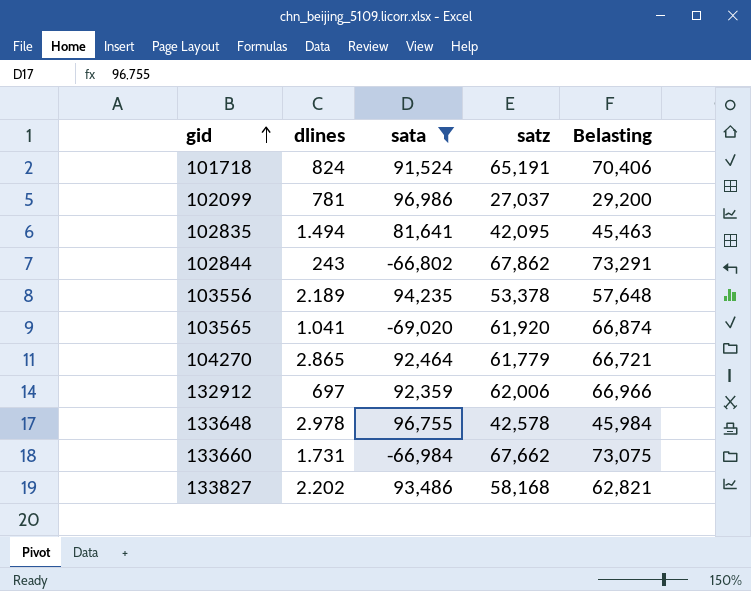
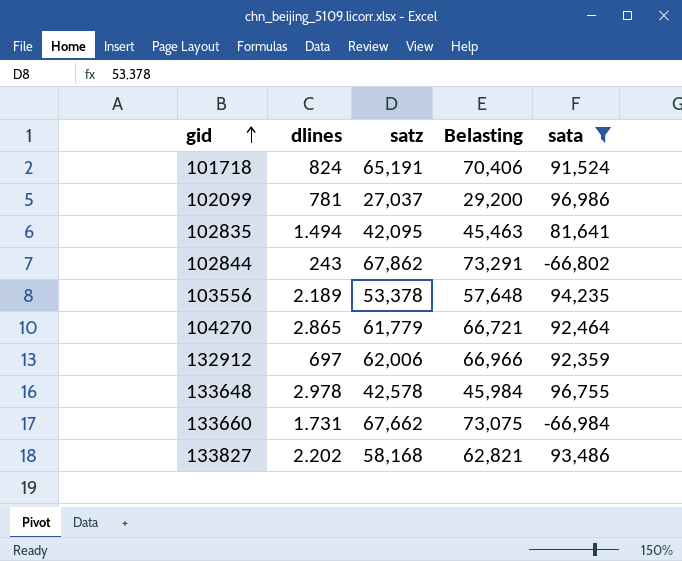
column sata | position: 3 -> 5
row 103565: 1.041 | -69,020 | 61,920 | 66,874 -> none

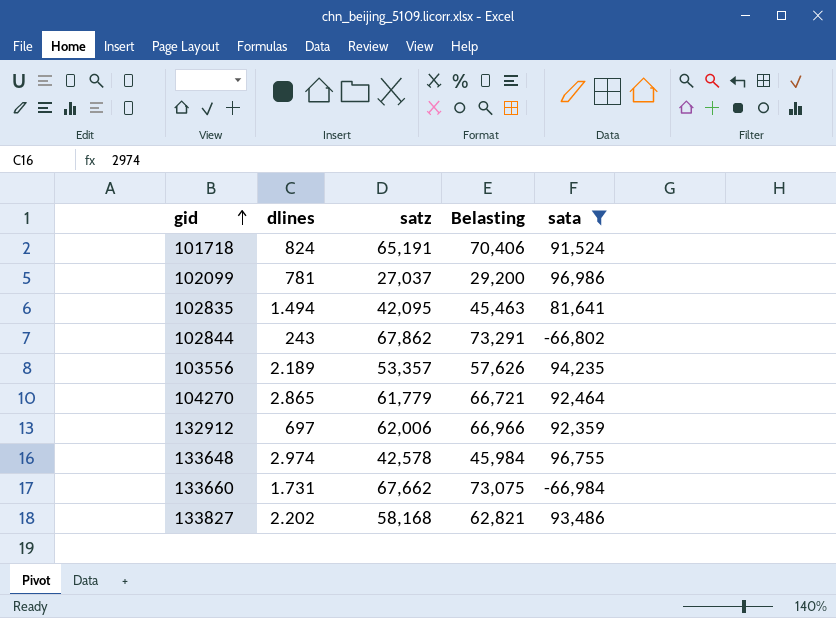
103556 | satz: 53,378 -> 53,357
103556 | Belasting: 57,648 -> 57,626
133648 | dlines: 2.978 -> 2.974

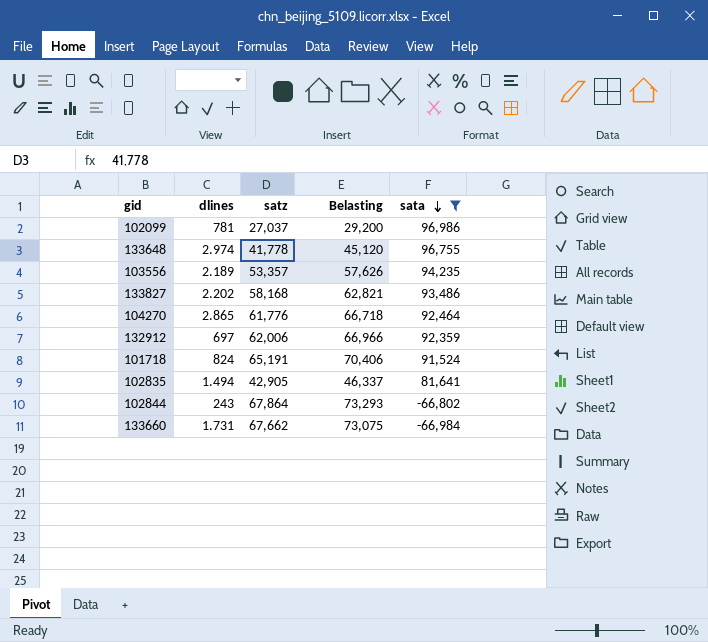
row order: gid ascending -> sata descending
133648 | satz: 42,578 -> 41,778
133648 | Belasting: 45,984 -> 45,120
104270 | satz: 61,779 -> 61,776
104270 | Belasting: 66,721 -> 66,718
102835 | satz: 42,095 -> 42,905
102835 | Belasting: 45,463 -> 46,337
102844 | satz: 67,862 -> 67,864
102844 | Belasting: 73,291 -> 73,293

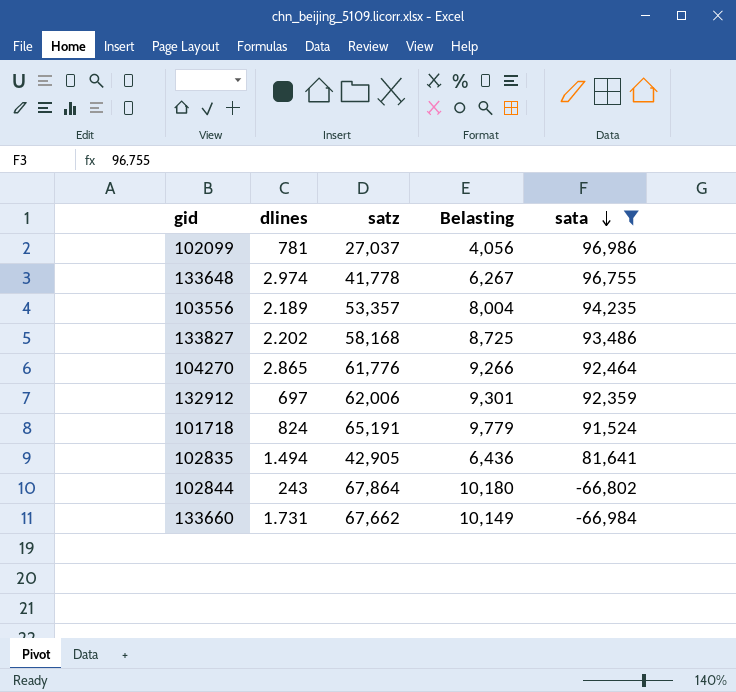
column Belasting | formula: [satz] * 1,08 -> [satz] * 0,15

